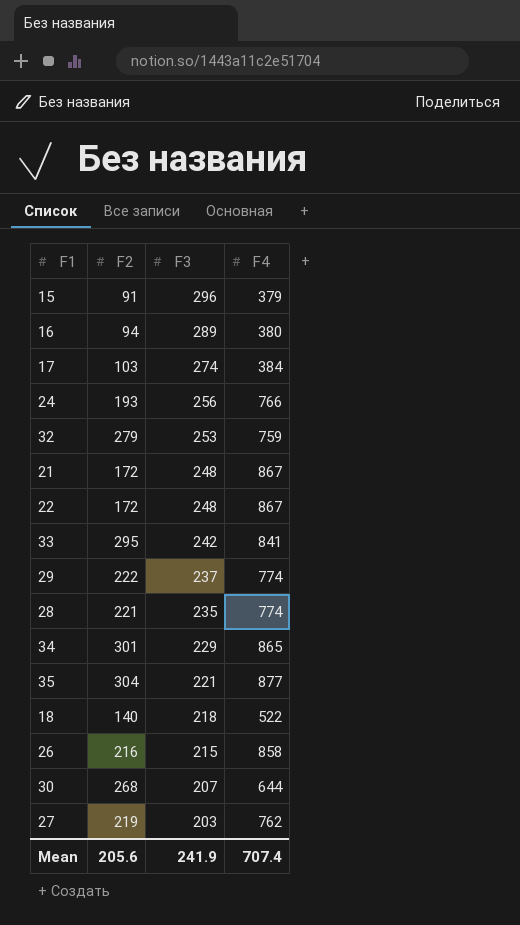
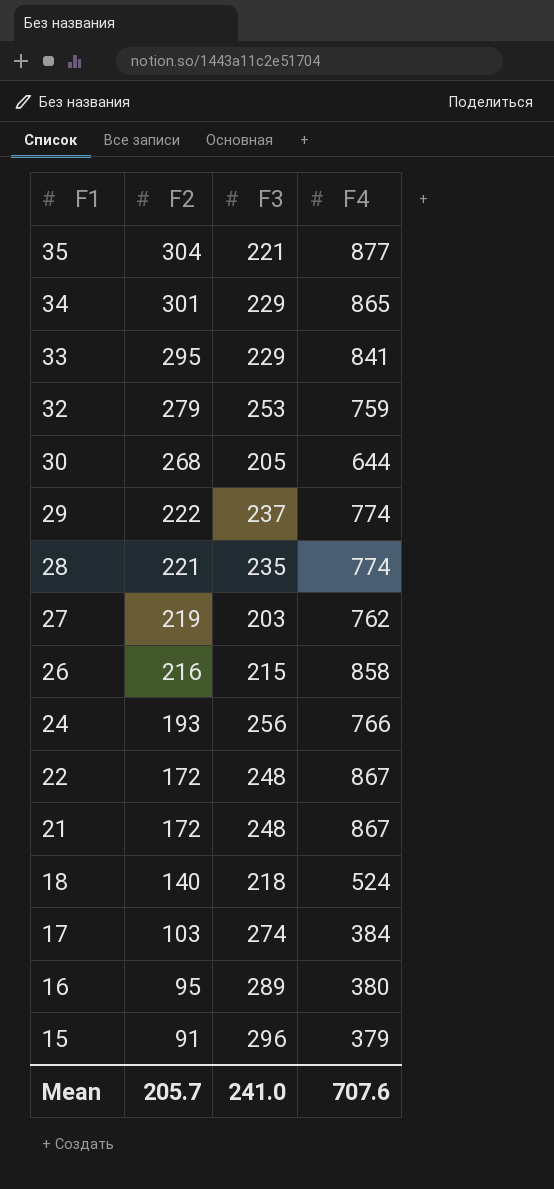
row order: F3 descending -> F1 descending
33 | F3: 242 -> 229
30 | F3: 207 -> 205
18 | F4: 522 -> 524
16 | F2: 94 -> 95
Mean | F2: 205.6 -> 205.7
Mean | F3: 241.9 -> 241.0
Mean | F4: 707.4 -> 707.6

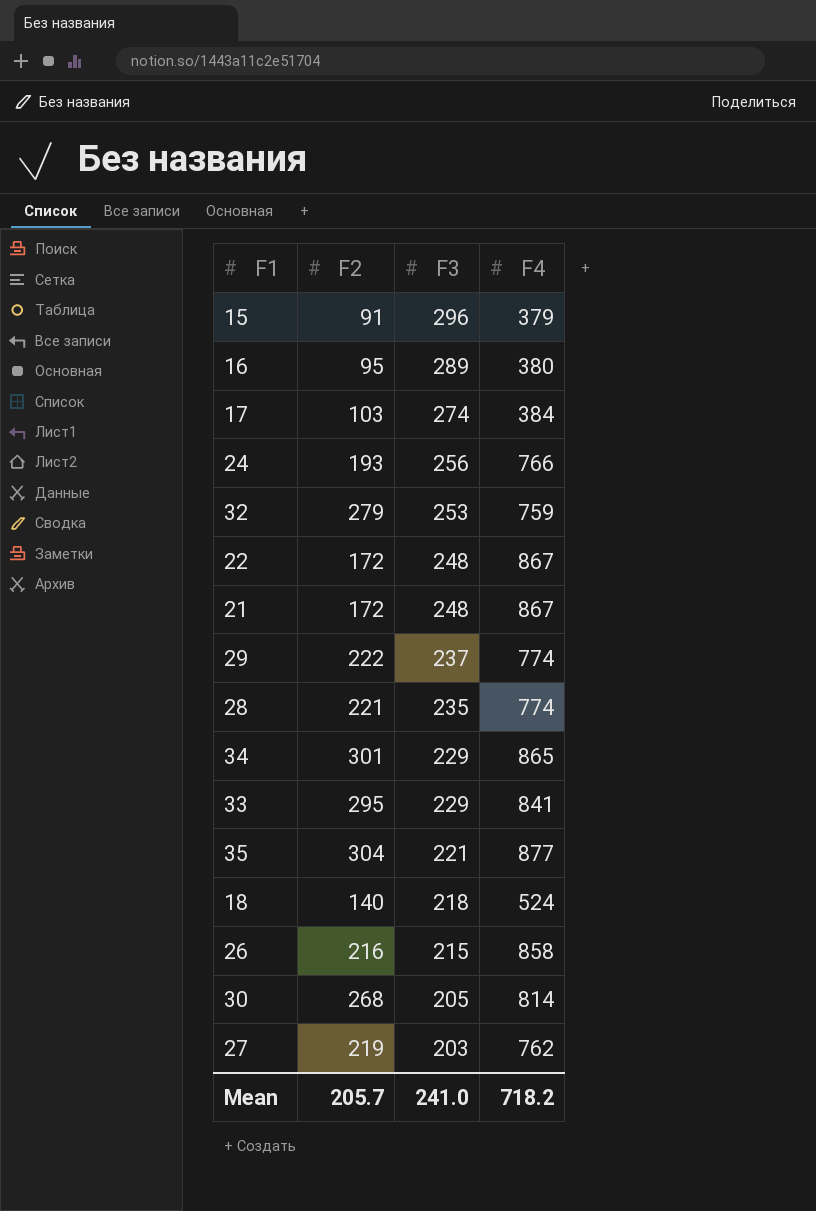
row order: F1 descending -> F3 descending
30 | F4: 644 -> 814
Mean | F4: 707.6 -> 718.2

